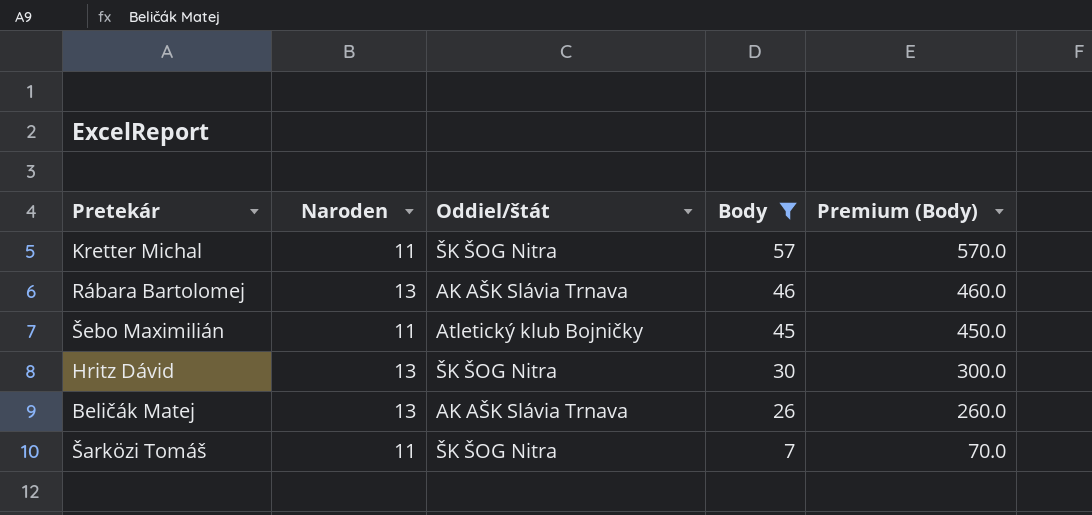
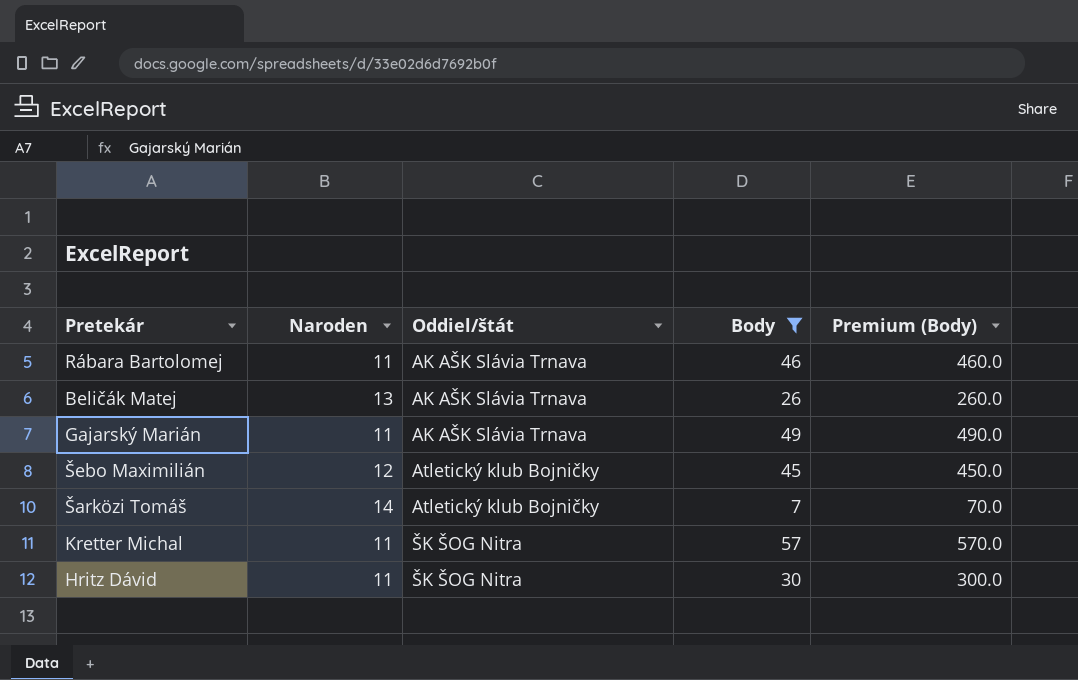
row order: Body descending -> Oddiel/štát ascending
Rábara Bartolomej | Naroden: 13 -> 11
row Gajarský Marián: none -> 11 | AK AŠK Slávia Trnava | 49 | 490.0
Šebo Maximilián | Naroden: 11 -> 12
Šarközi Tomáš | Naroden: 11 -> 14
Šarközi Tomáš | Oddiel/štát: ŠK ŠOG Nitra -> Atletický klub Bojničky
Hritz Dávid | Naroden: 13 -> 11

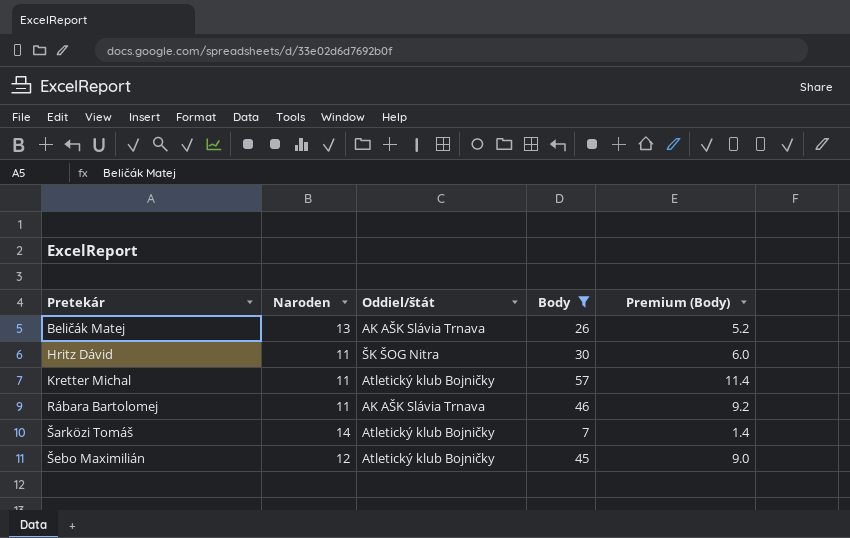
row order: Oddiel/štát ascending -> Pretekár ascending
column Premium (Body) | formula: [Body] * 10 -> [Body] * 0.2
row Gajarský Marián: 11 | AK AŠK Slávia Trnava | 49 | 490.0 -> none
Kretter Michal | Oddiel/štát: ŠK ŠOG Nitra -> Atletický klub Bojničky

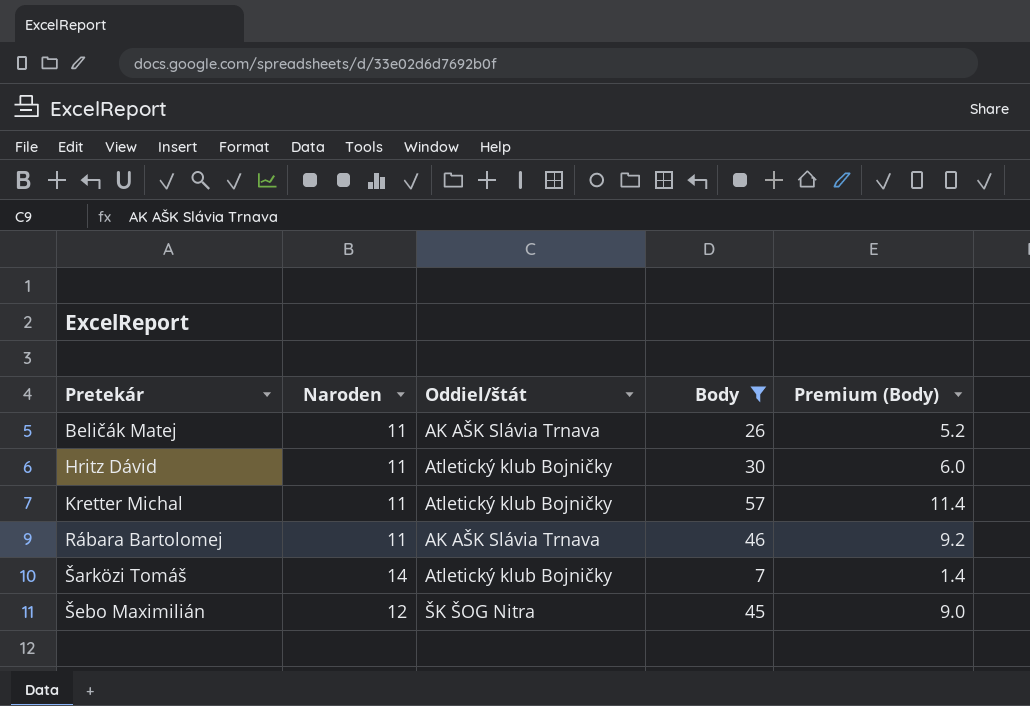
Beličák Matej | Naroden: 13 -> 11
Hritz Dávid | Oddiel/štát: ŠK ŠOG Nitra -> Atletický klub Bojničky
Šebo Maximilián | Oddiel/štát: Atletický klub Bojničky -> ŠK ŠOG Nitra

